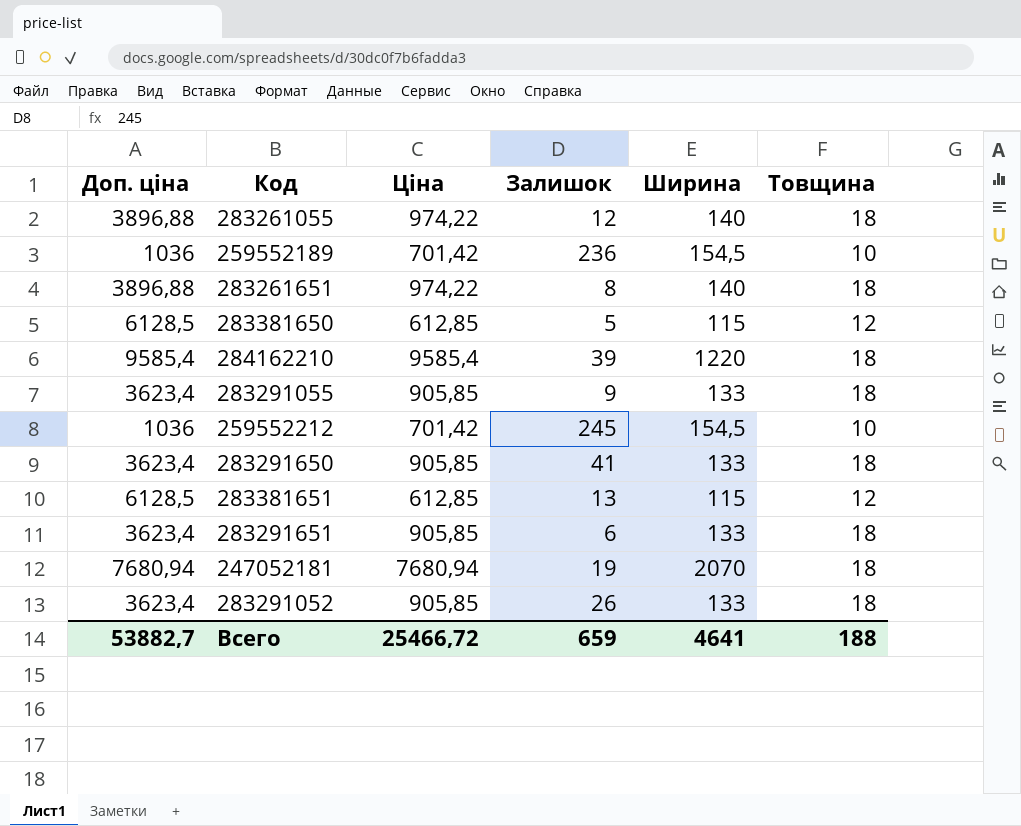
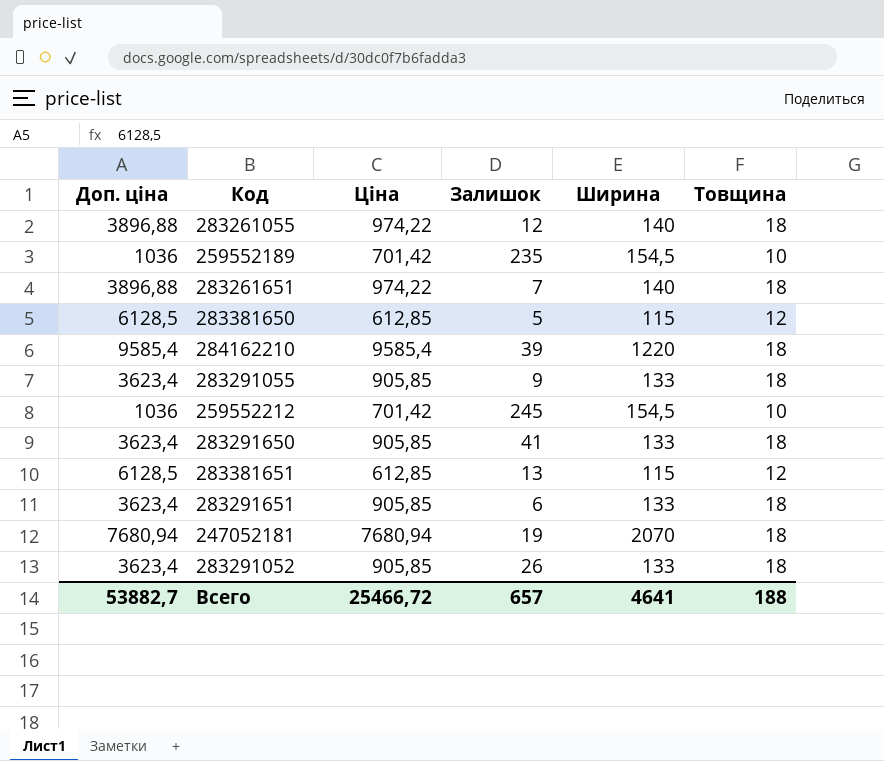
259552189 | Залишок: 236 -> 235
283261651 | Залишок: 8 -> 7
Всего | Залишок: 659 -> 657

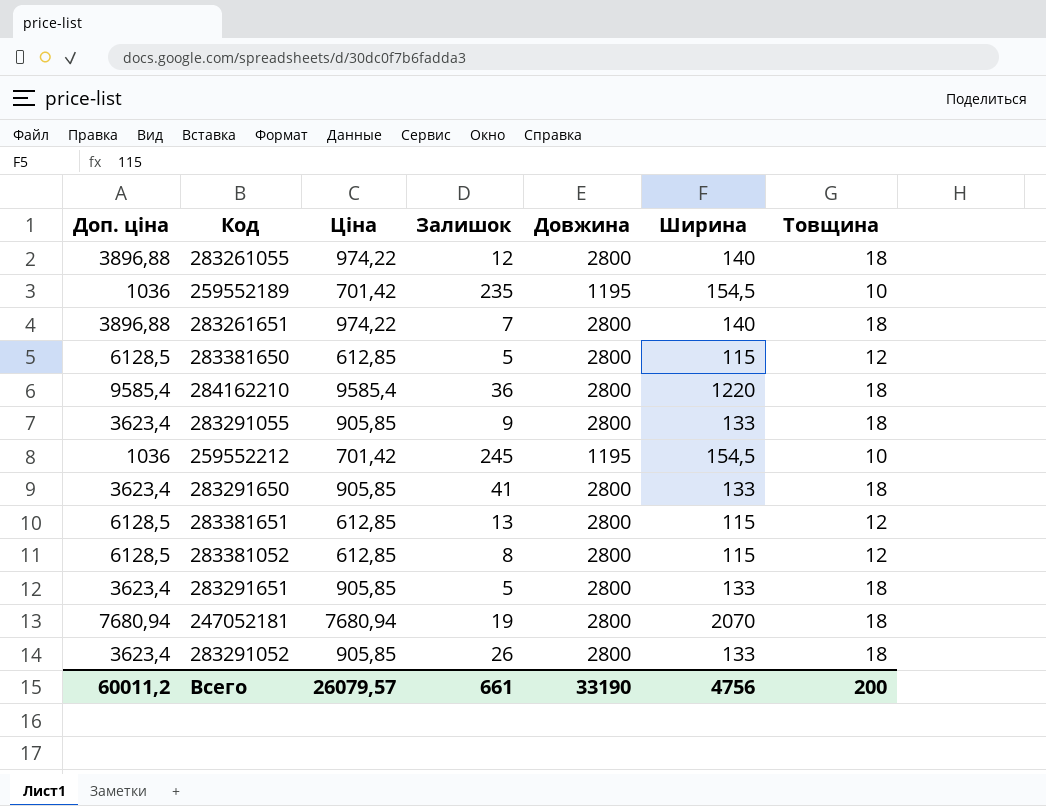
column Довжина | position: none -> 5
284162210 | Залишок: 39 -> 36
row 283381052: none -> 6128,5 | 612,85 | 8 | 2800 | 115 | 12
283291651 | Залишок: 6 -> 5
Всего | Доп. ціна: 53882,7 -> 60011,2
Всего | Ціна: 25466,72 -> 26079,57
Всего | Залишок: 657 -> 661
Всего | Ширина: 4641 -> 4756
Всего | Товщина: 188 -> 200

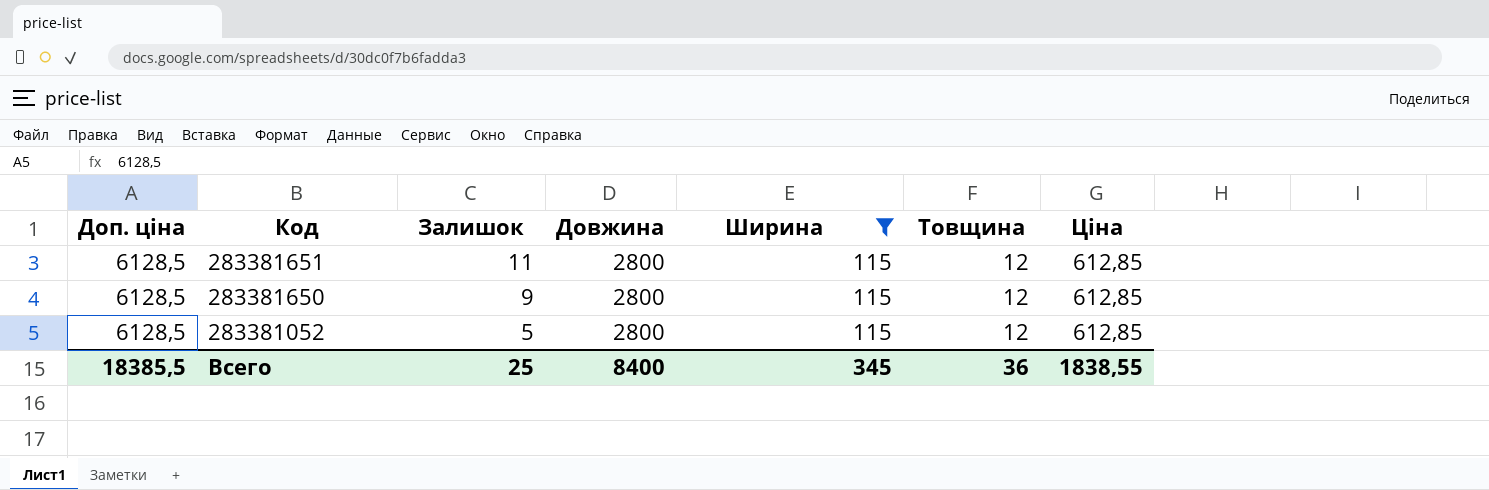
filter: none -> Ширина = 115
row order: none -> Код descending
column Ціна | position: 3 -> 7
283381651 | Залишок: 13 -> 11
283381650 | Залишок: 5 -> 9
283381052 | Залишок: 8 -> 5
Всего | Доп. ціна: 60011,2 -> 18385,5
Всего | Залишок: 661 -> 25
Всего | Довжина: 33190 -> 8400
Всего | Ширина: 4756 -> 345
Всего | Товщина: 200 -> 36
Всего | Ціна: 26079,57 -> 1838,55

